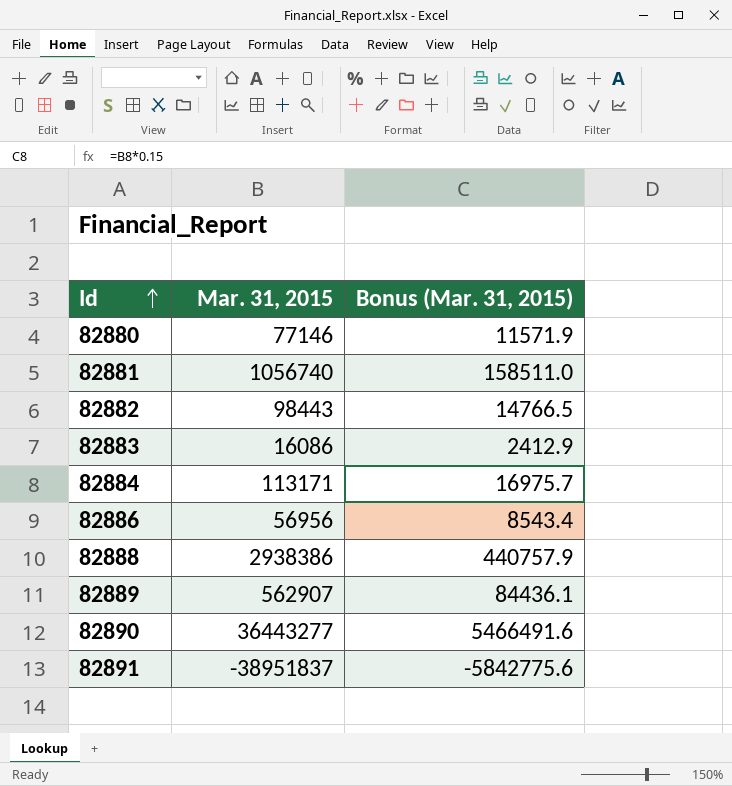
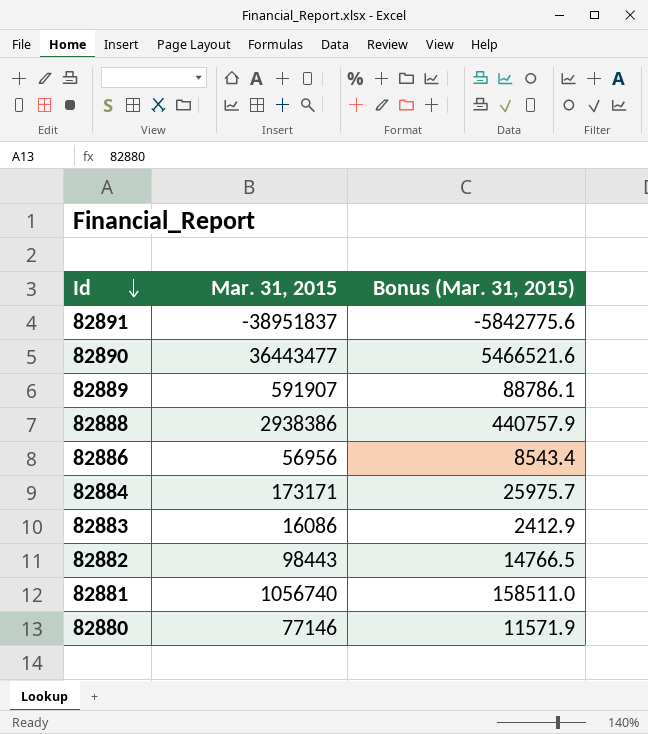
row order: Id ascending -> Id descending
82890 | Mar. 31, 2015: 36443277 -> 36443477
82890 | Bonus (Mar. 31, 2015): 5466491.6 -> 5466521.6
82889 | Mar. 31, 2015: 562907 -> 591907
82889 | Bonus (Mar. 31, 2015): 84436.1 -> 88786.1
82884 | Mar. 31, 2015: 113171 -> 173171
82884 | Bonus (Mar. 31, 2015): 16975.7 -> 25975.7

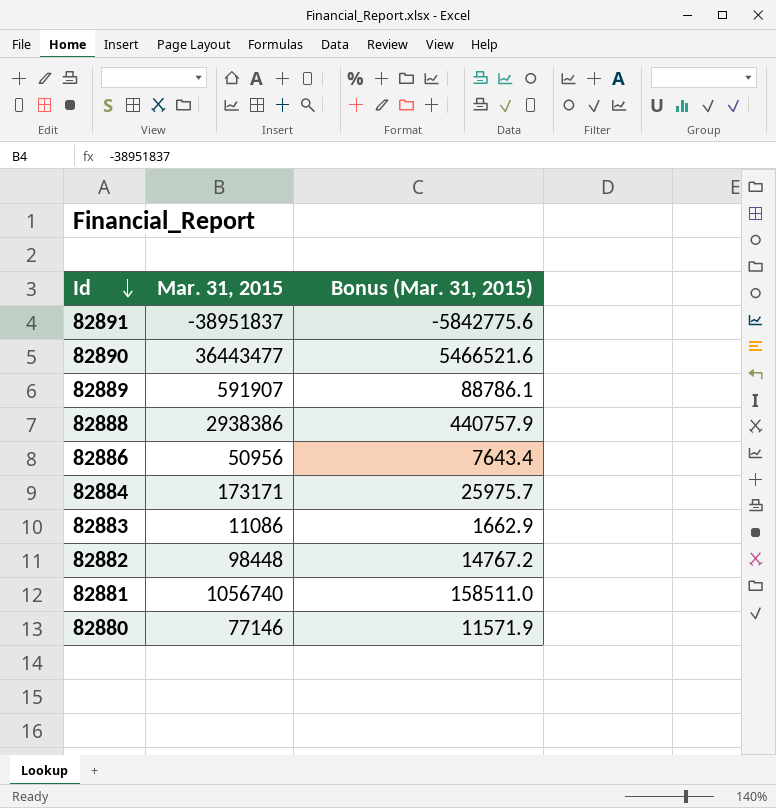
82886 | Mar. 31, 2015: 56956 -> 50956
82886 | Bonus (Mar. 31, 2015): 8543.4 -> 7643.4
82883 | Mar. 31, 2015: 16086 -> 11086
82883 | Bonus (Mar. 31, 2015): 2412.9 -> 1662.9
82882 | Mar. 31, 2015: 98443 -> 98448
82882 | Bonus (Mar. 31, 2015): 14766.5 -> 14767.2

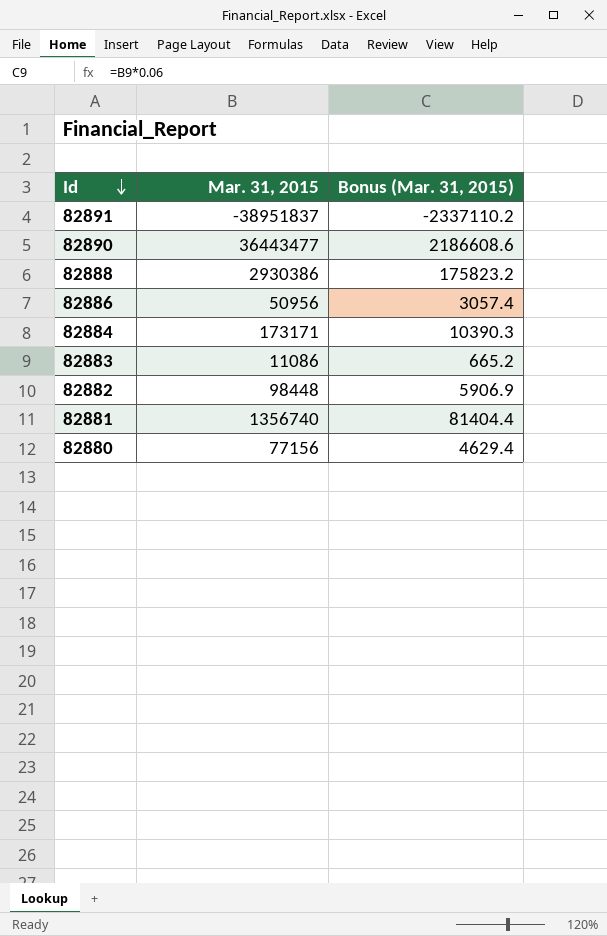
column Bonus (Mar. 31, 2015) | formula: [Mar. 31, 2015] * 0.15 -> [Mar. 31, 2015] * 0.06
row 82889: 591907 | 88786.1 -> none
82888 | Mar. 31, 2015: 2938386 -> 2930386
82881 | Mar. 31, 2015: 1056740 -> 1356740
82880 | Mar. 31, 2015: 77146 -> 77156

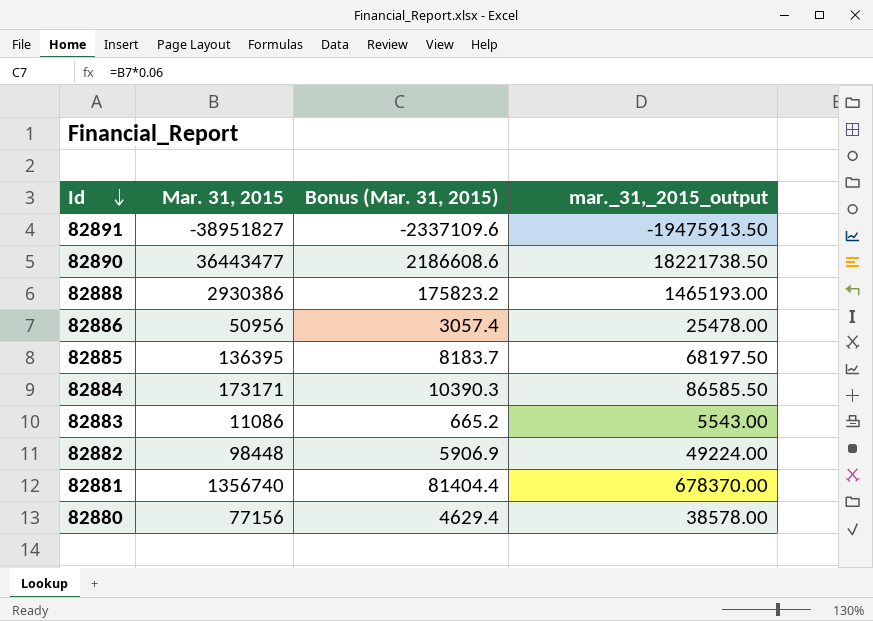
column mar._31,_2015_output | formula: none -> [Mar. 31, 2015] * 0.5
82891 | Mar. 31, 2015: -38951837 -> -38951827
82891 | Bonus (Mar. 31, 2015): -2337110.2 -> -2337109.6
row 82885: none -> 136395 | 8183.7 | 68197.50

